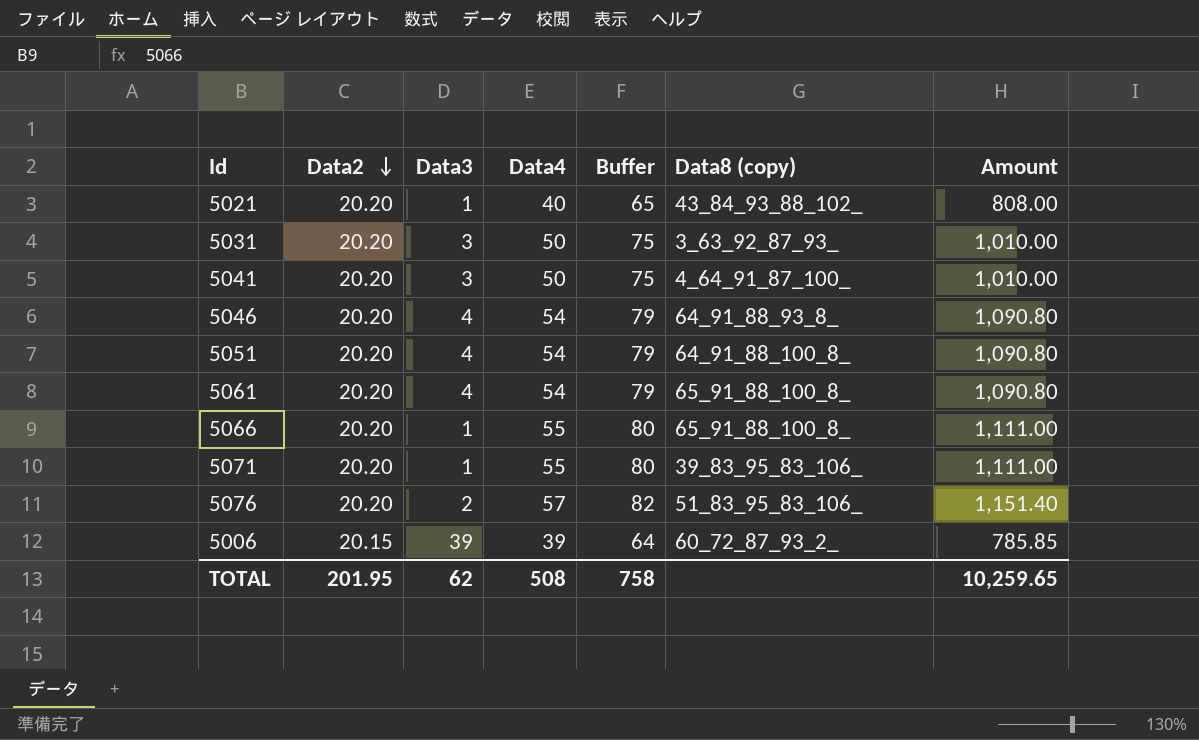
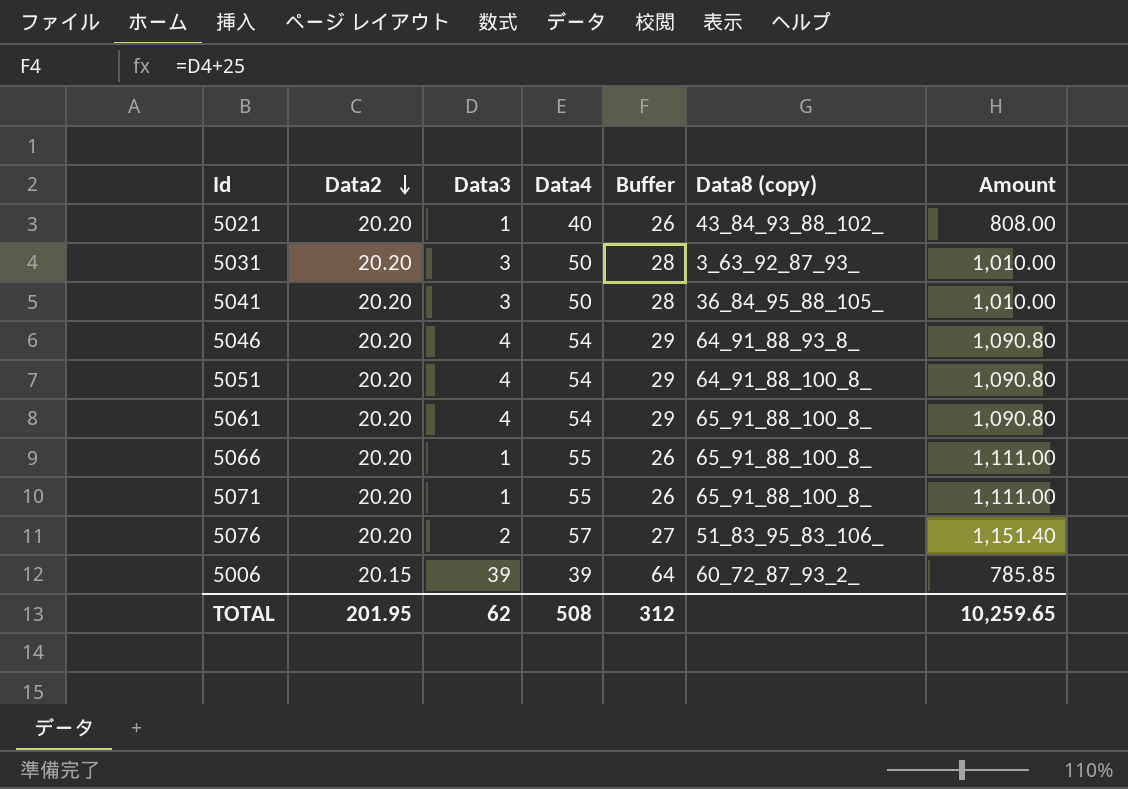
column Buffer | formula: [Data4] + 25 -> [Data3] + 25
5041 | Data8 (copy): 4_64_91_87_100_ -> 36_84_95_88_105_
5071 | Data8 (copy): 39_83_95_83_106_ -> 65_91_88_100_8_
TOTAL | Buffer: 758 -> 312

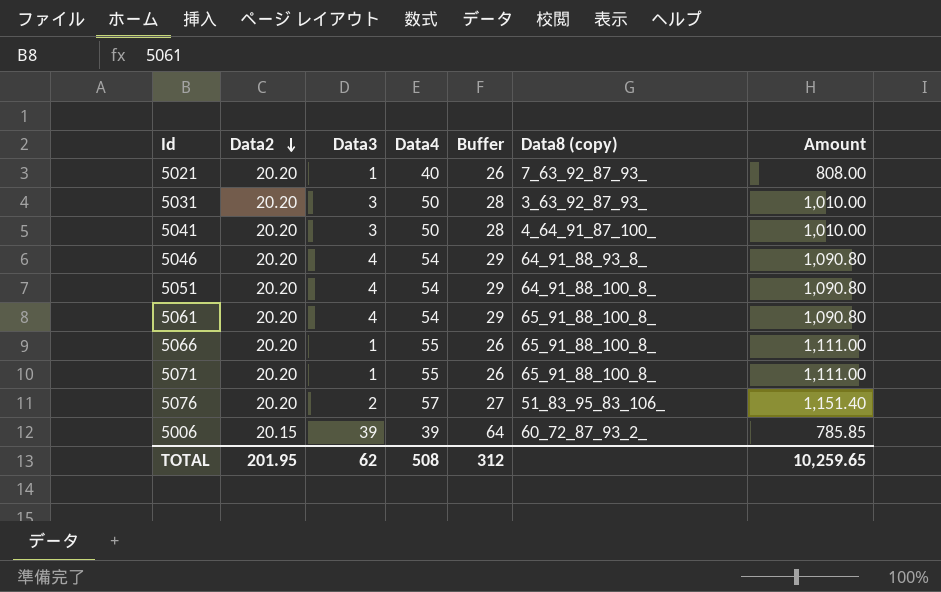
5021 | Data8 (copy): 43_84_93_88_102_ -> 7_63_92_87_93_
5041 | Data8 (copy): 36_84_95_88_105_ -> 4_64_91_87_100_

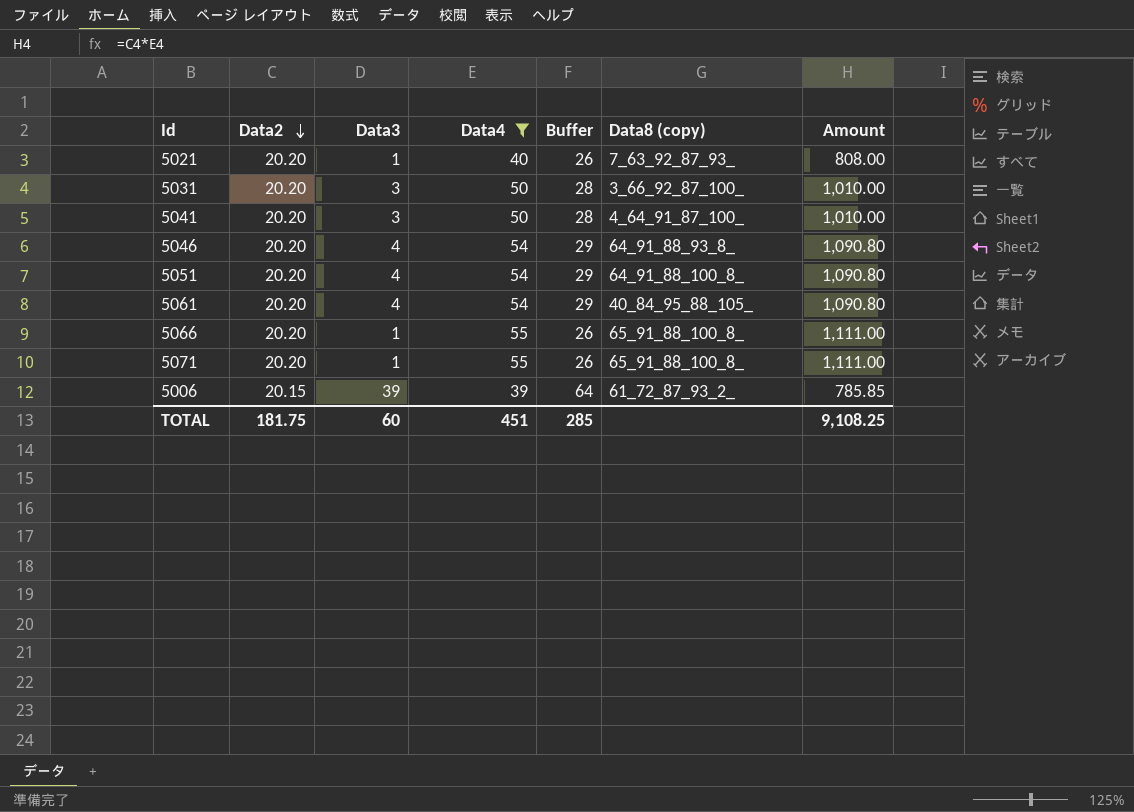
filter: none -> Data4 != 57
5031 | Data8 (copy): 3_63_92_87_93_ -> 3_66_92_87_100_
5061 | Data8 (copy): 65_91_88_100_8_ -> 40_84_95_88_105_
5006 | Data8 (copy): 60_72_87_93_2_ -> 61_72_87_93_2_
TOTAL | Data2: 201.95 -> 181.75
TOTAL | Data3: 62 -> 60
TOTAL | Data4: 508 -> 451
TOTAL | Buffer: 312 -> 285
TOTAL | Amount: 10,259.65 -> 9,108.25

